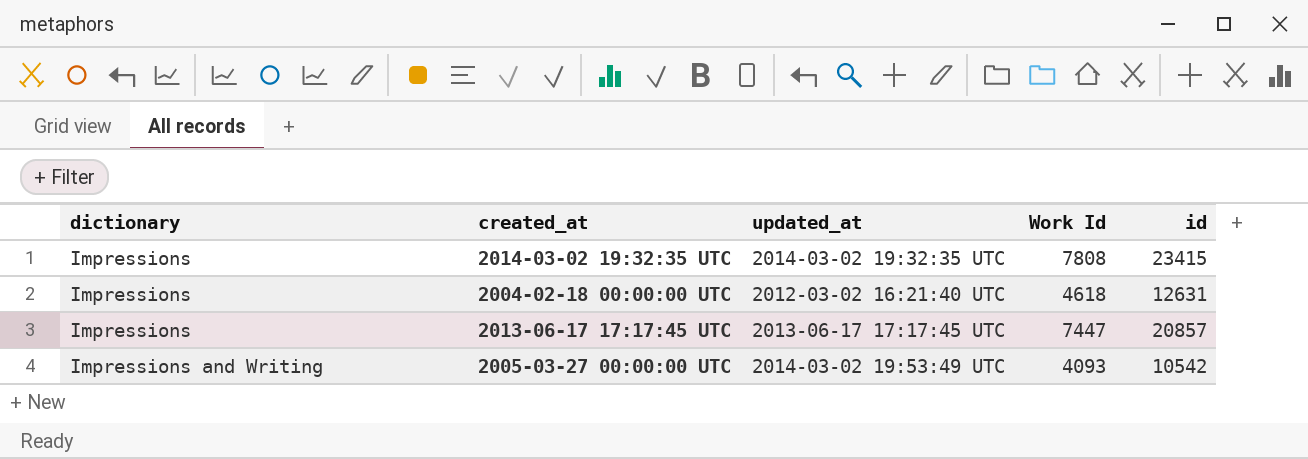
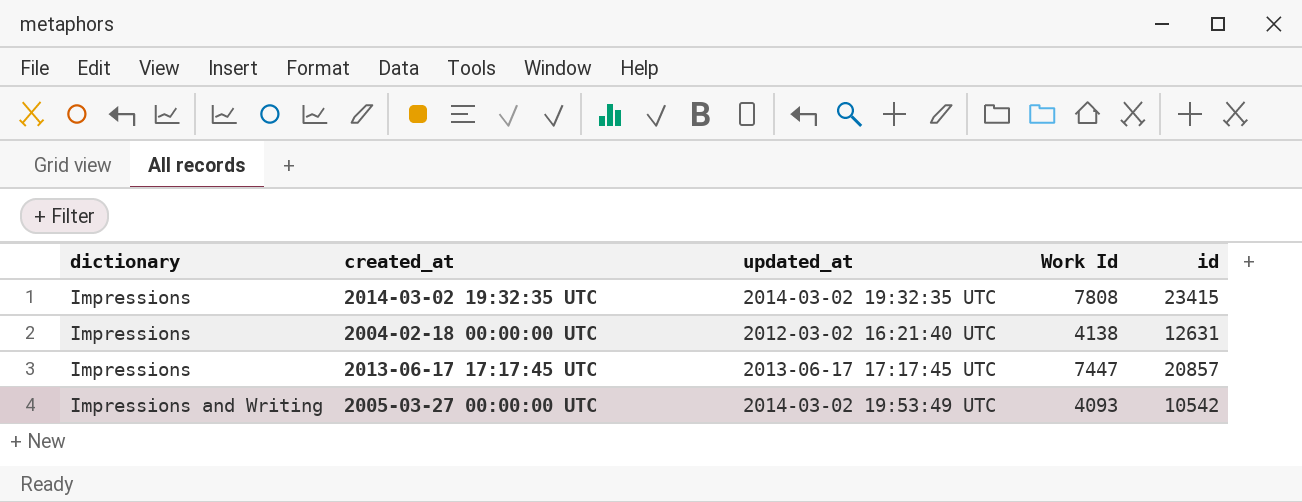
2004-02-18 00:00:00 UTC | Work Id: 4618 -> 4138

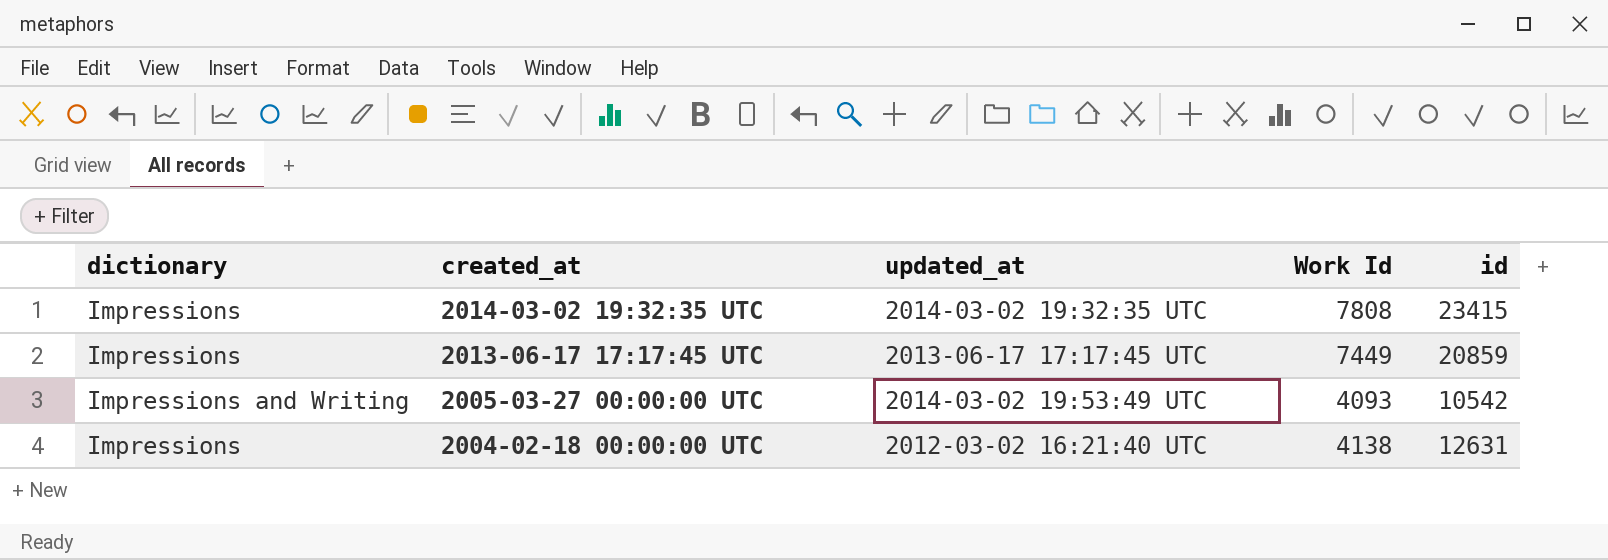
row order: dictionary ascending -> created_at descending
2013-06-17 17:17:45 UTC | Work Id: 7447 -> 7449
2013-06-17 17:17:45 UTC | id: 20857 -> 20859

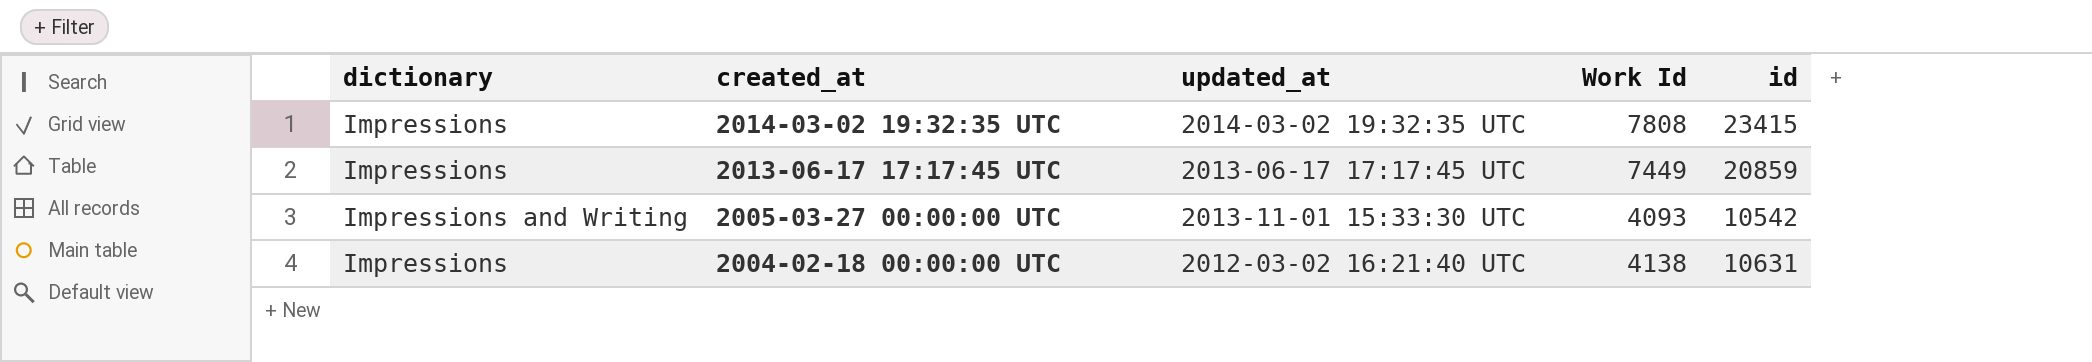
2005-03-27 00:00:00 UTC | updated_at: 2014-03-02 19:53:49 UTC -> 2013-11-01 15:33:30 UTC
2004-02-18 00:00:00 UTC | id: 12631 -> 10631

